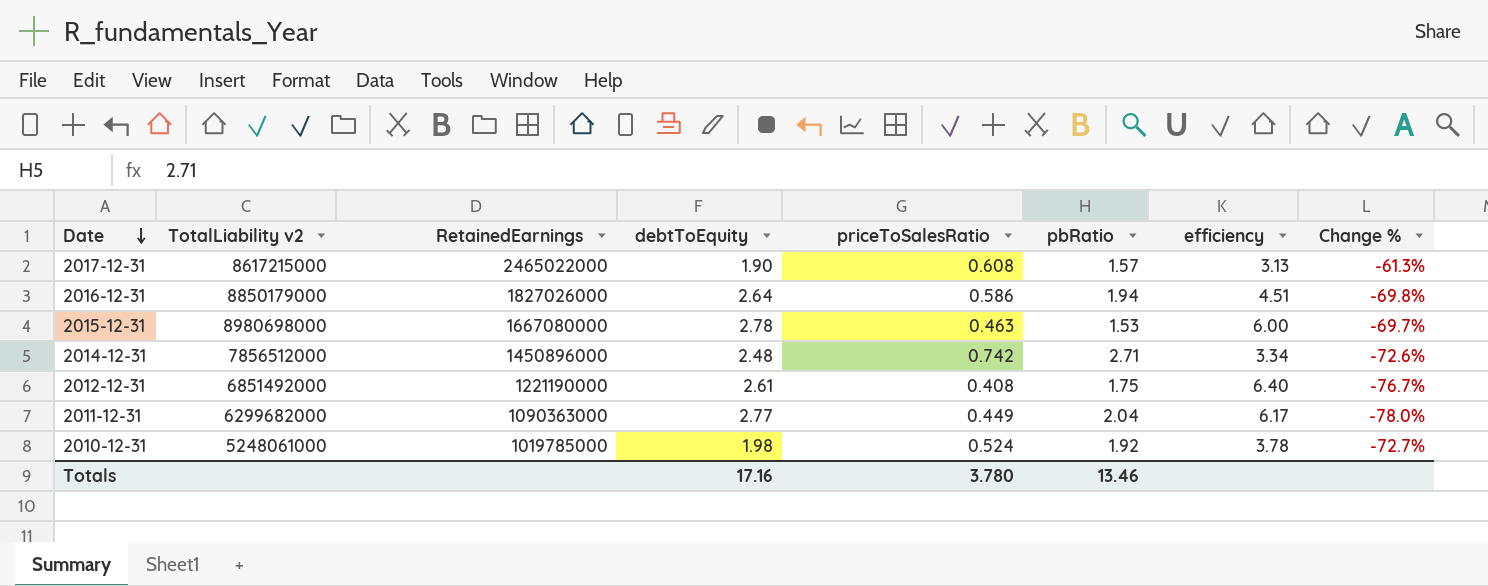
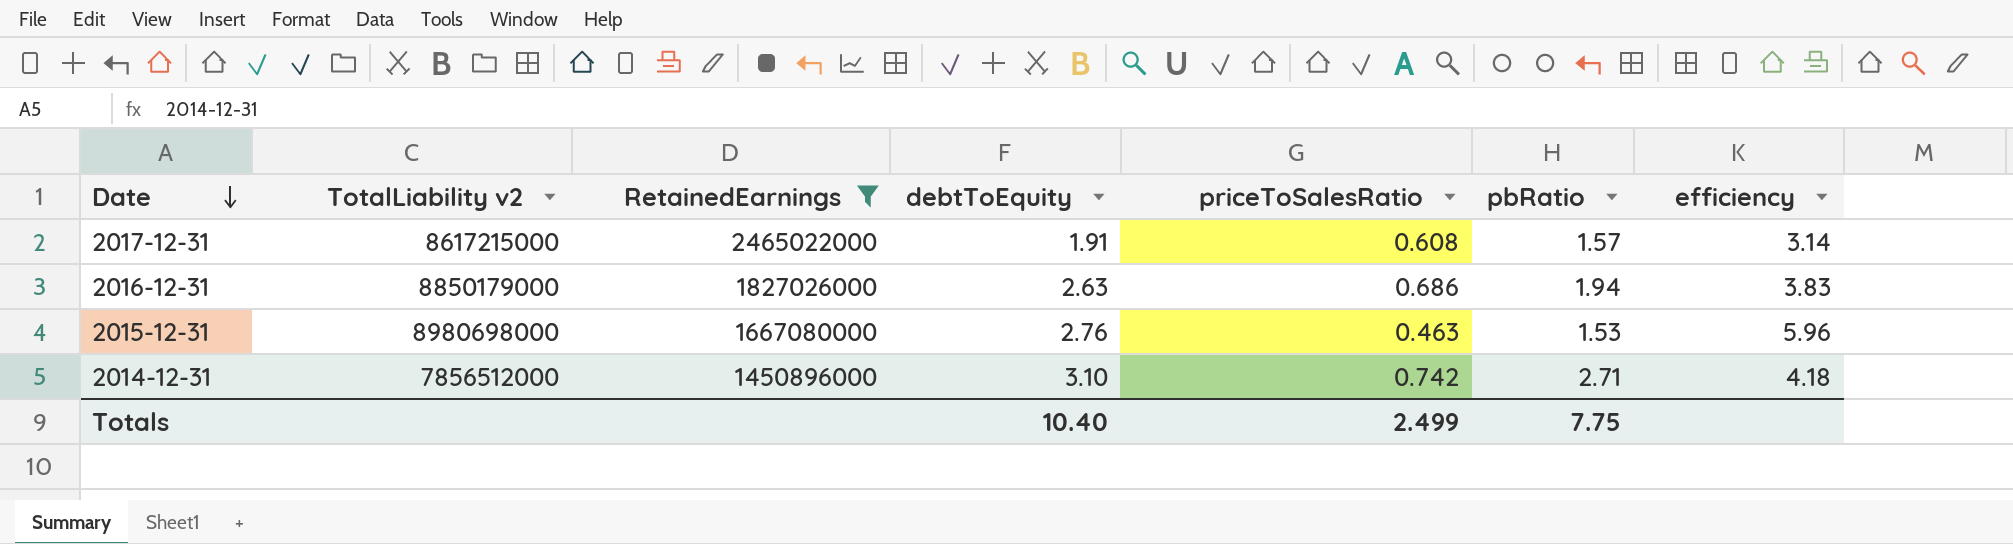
filter: none -> RetainedEarnings >= 1450896000
column Change % | formula: ([priceToSalesRatio] - [pbRatio]) / [pbRatio] -> none
2017-12-31 | debtToEquity: 1.90 -> 1.91
2017-12-31 | efficiency: 3.13 -> 3.14
2016-12-31 | debtToEquity: 2.64 -> 2.63
2016-12-31 | priceToSalesRatio: 0.586 -> 0.686
2016-12-31 | efficiency: 4.51 -> 3.83
2015-12-31 | debtToEquity: 2.78 -> 2.76
2015-12-31 | efficiency: 6.00 -> 5.96
2014-12-31 | debtToEquity: 2.48 -> 3.10
2014-12-31 | efficiency: 3.34 -> 4.18
Totals | debtToEquity: 17.16 -> 10.40
Totals | priceToSalesRatio: 3.780 -> 2.499
Totals | pbRatio: 13.46 -> 7.75

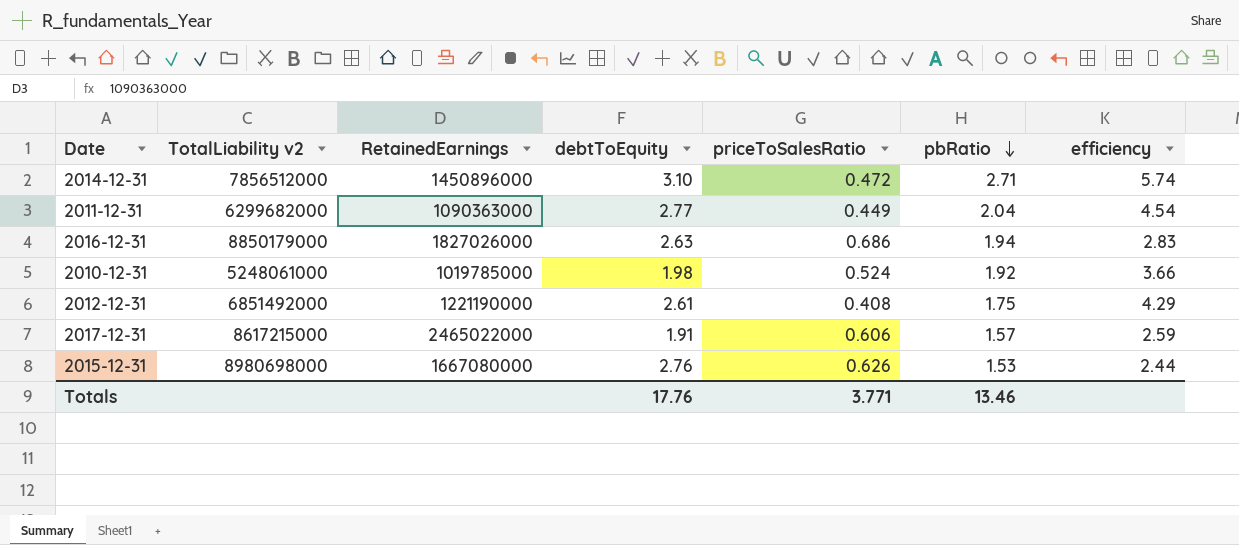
filter: RetainedEarnings >= 1450896000 -> none
row order: Date descending -> pbRatio descending
column efficiency | formula: [debtToEquity] / [priceToSalesRatio] -> [pbRatio] / [priceToSalesRatio]
2014-12-31 | priceToSalesRatio: 0.742 -> 0.472
2017-12-31 | priceToSalesRatio: 0.608 -> 0.606
2015-12-31 | priceToSalesRatio: 0.463 -> 0.626
Totals | debtToEquity: 10.40 -> 17.76
Totals | priceToSalesRatio: 2.499 -> 3.771
Totals | pbRatio: 7.75 -> 13.46

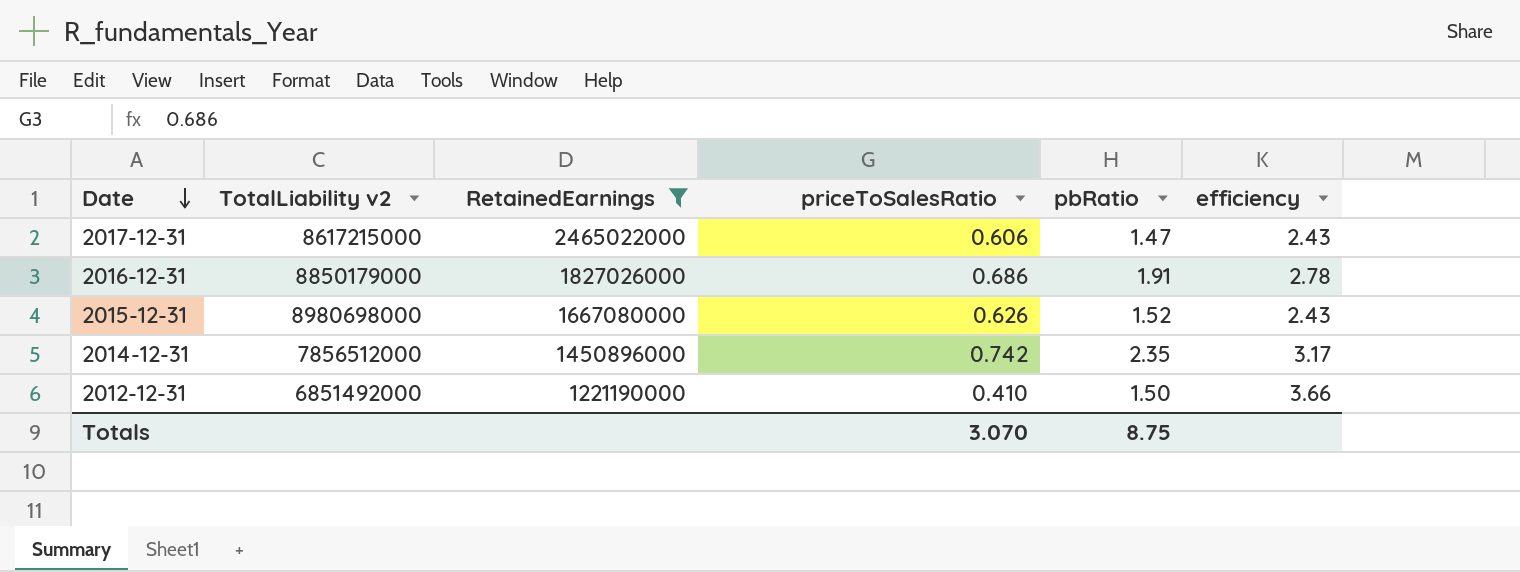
filter: none -> RetainedEarnings >= 1221190000
row order: pbRatio descending -> Date descending
column debtToEquity | position: 4 -> none
2017-12-31 | pbRatio: 1.57 -> 1.47
2017-12-31 | efficiency: 2.59 -> 2.43
2016-12-31 | pbRatio: 1.94 -> 1.91
2016-12-31 | efficiency: 2.83 -> 2.78
2015-12-31 | pbRatio: 1.53 -> 1.52
2015-12-31 | efficiency: 2.44 -> 2.43
2014-12-31 | priceToSalesRatio: 0.472 -> 0.742
2014-12-31 | pbRatio: 2.71 -> 2.35
2014-12-31 | efficiency: 5.74 -> 3.17
2012-12-31 | priceToSalesRatio: 0.408 -> 0.410
2012-12-31 | pbRatio: 1.75 -> 1.50
2012-12-31 | efficiency: 4.29 -> 3.66
Totals | priceToSalesRatio: 3.771 -> 3.070
Totals | pbRatio: 13.46 -> 8.75

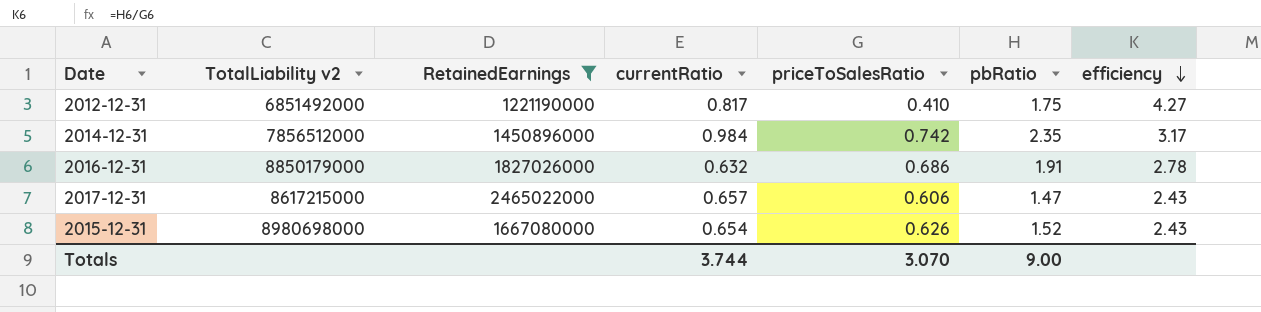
row order: Date descending -> efficiency descending
column currentRatio | position: none -> 4
2012-12-31 | pbRatio: 1.50 -> 1.75
2012-12-31 | efficiency: 3.66 -> 4.27
Totals | pbRatio: 8.75 -> 9.00

